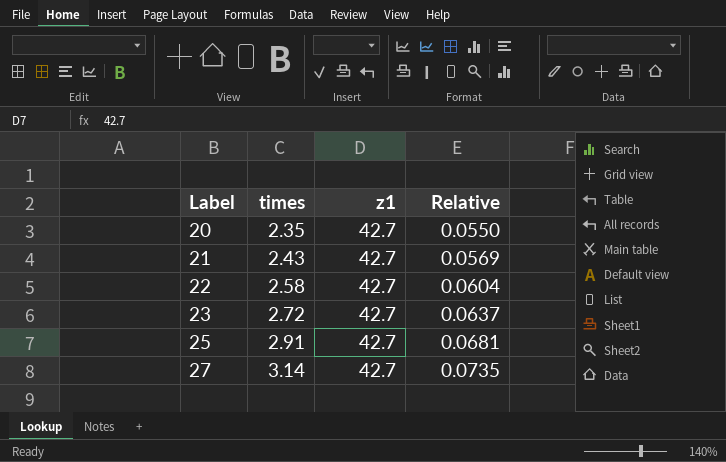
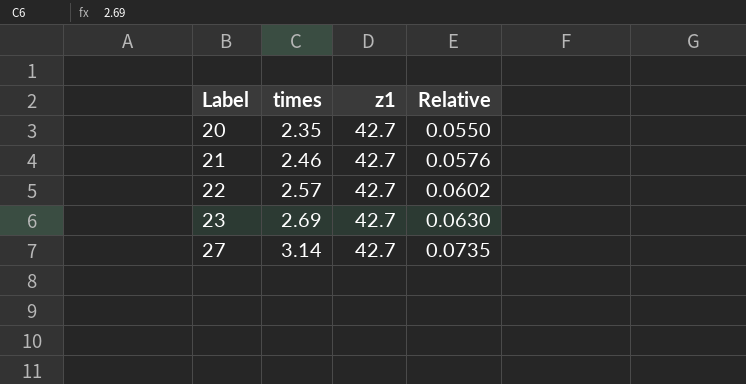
row 25: 2.91 | 42.7 | 0.0681 -> none
21 | times: 2.43 -> 2.46
21 | Relative: 0.0569 -> 0.0576
22 | times: 2.58 -> 2.57
22 | Relative: 0.0604 -> 0.0602
23 | times: 2.72 -> 2.69
23 | Relative: 0.0637 -> 0.0630

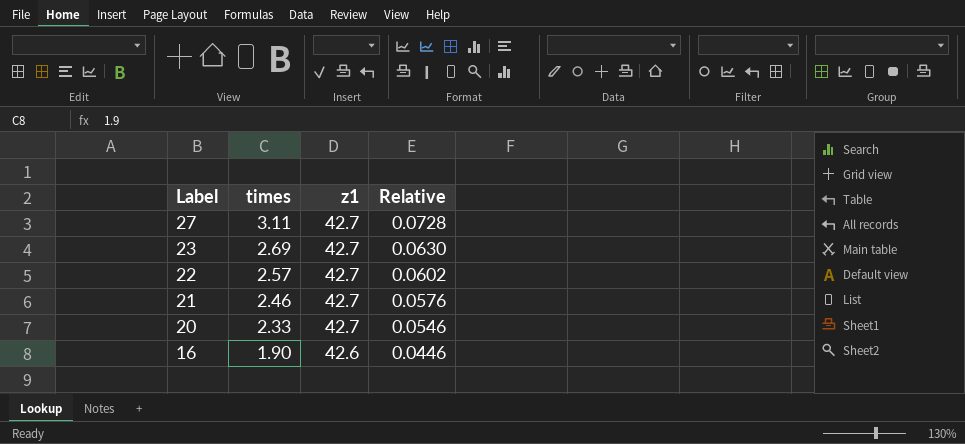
row order: Label ascending -> Label descending
27 | times: 3.14 -> 3.11
27 | Relative: 0.0735 -> 0.0728
20 | times: 2.35 -> 2.33
20 | Relative: 0.0550 -> 0.0546
row 16: none -> 1.90 | 42.6 | 0.0446

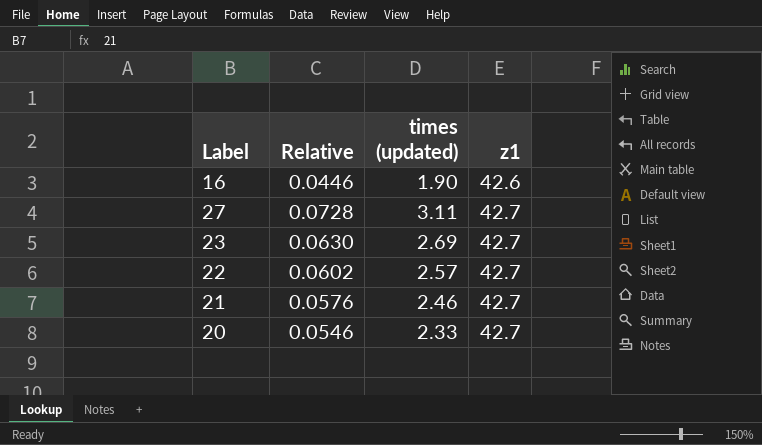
row order: Label descending -> z1 ascending
column Relative | position: 4 -> 2
column name: times -> times (updated)

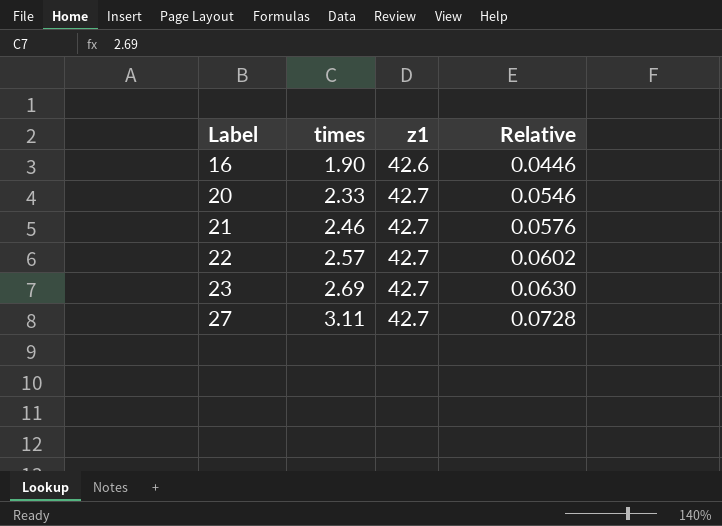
row order: z1 ascending -> Label ascending
column name: times (updated) -> times
column Relative | position: 2 -> 4

